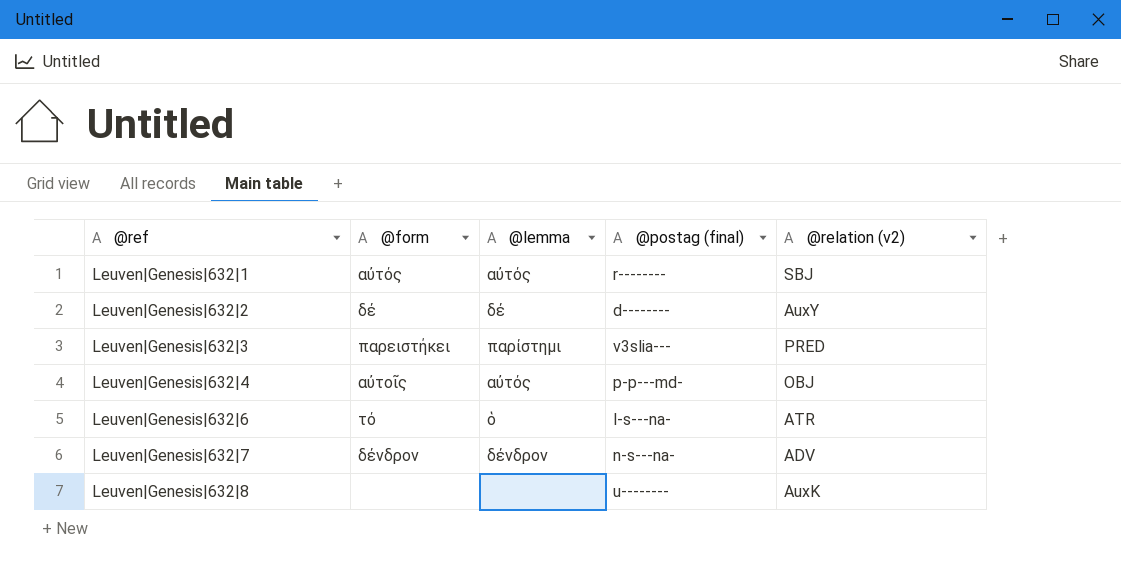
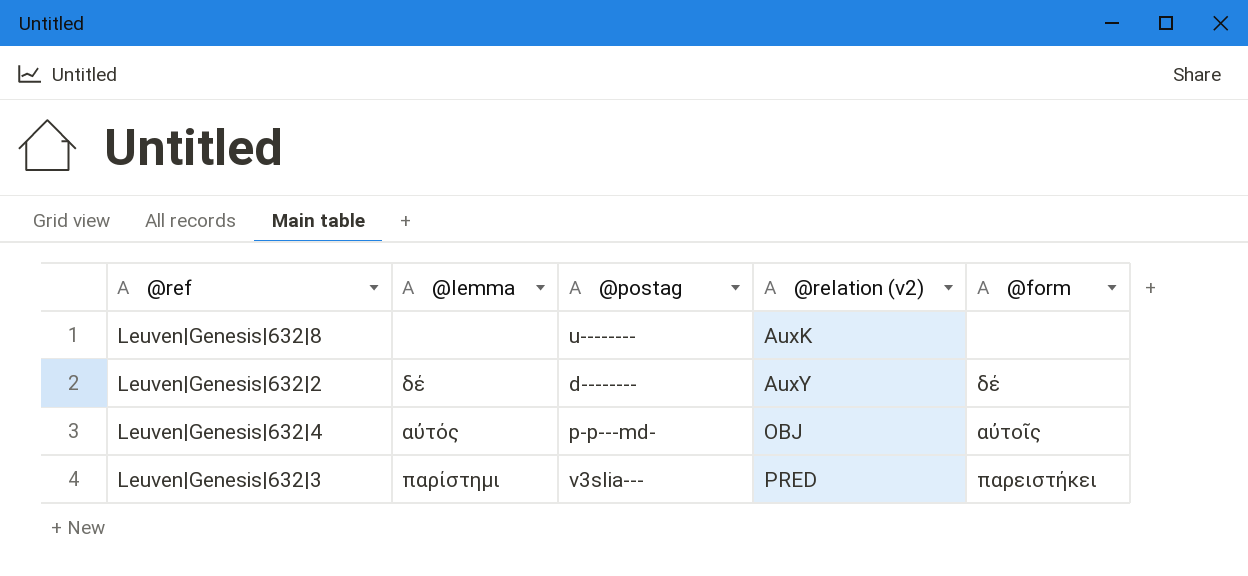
row order: @ref ascending -> @relation (v2) ascending
column name: @postag (final) -> @postag
column @form | position: 2 -> 5
row Leuven|Genesis|632|1: αὐτός | αὐτός | r-------- | SBJ -> none
row Leuven|Genesis|632|6: τό | ὁ | l-s---na- | ATR -> none
row Leuven|Genesis|632|7: δένδρον | δένδρον | n-s---na- | ADV -> none

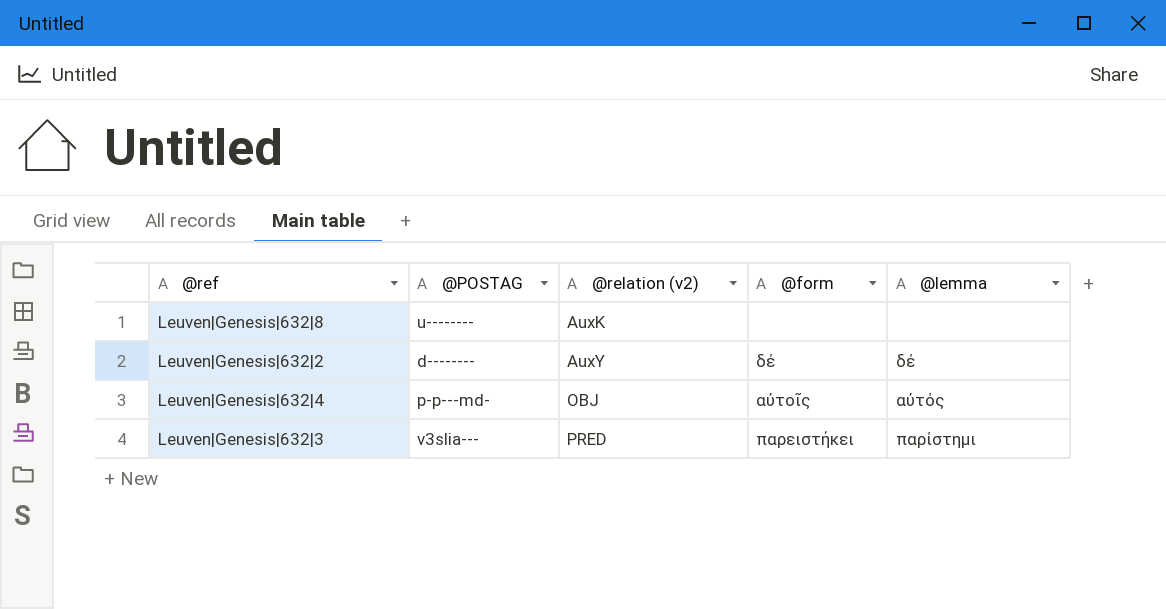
column name: @postag -> @POSTAG
column @lemma | position: 2 -> 5

